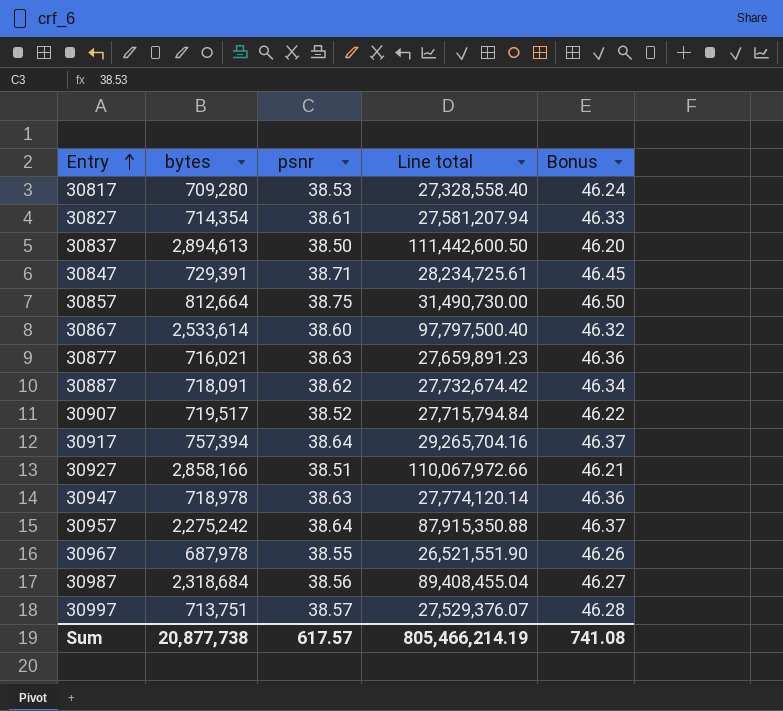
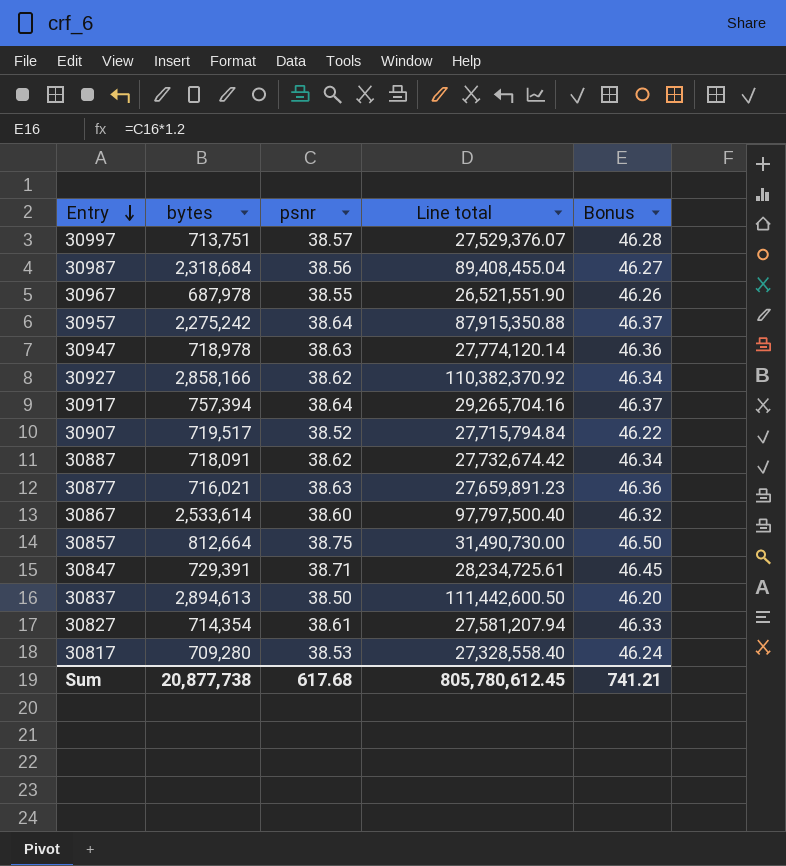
row order: Entry ascending -> Entry descending
30927 | psnr: 38.51 -> 38.62
30927 | Line total: 110,067,972.66 -> 110,382,370.92
30927 | Bonus: 46.21 -> 46.34
Sum | psnr: 617.57 -> 617.68
Sum | Line total: 805,466,214.19 -> 805,780,612.45
Sum | Bonus: 741.08 -> 741.21

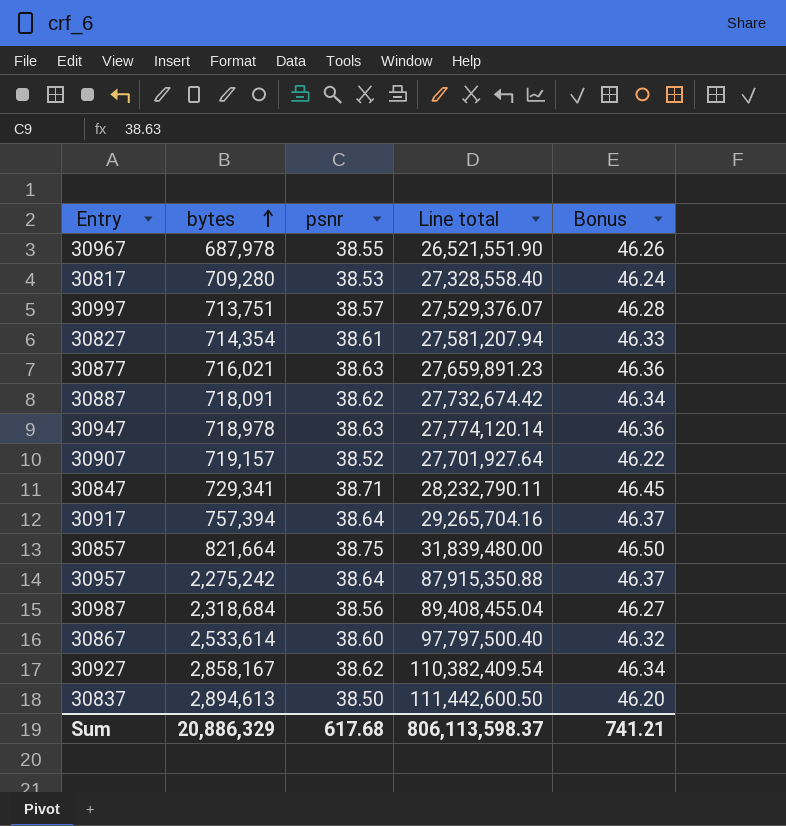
row order: Entry descending -> bytes ascending
30907 | bytes: 719,517 -> 719,157
30907 | Line total: 27,715,794.84 -> 27,701,927.64
30847 | bytes: 729,391 -> 729,341
30847 | Line total: 28,234,725.61 -> 28,232,790.11
30857 | bytes: 812,664 -> 821,664
30857 | Line total: 31,490,730.00 -> 31,839,480.00
30927 | bytes: 2,858,166 -> 2,858,167
30927 | Line total: 110,382,370.92 -> 110,382,409.54
Sum | bytes: 20,877,738 -> 20,886,329
Sum | Line total: 805,780,612.45 -> 806,113,598.37

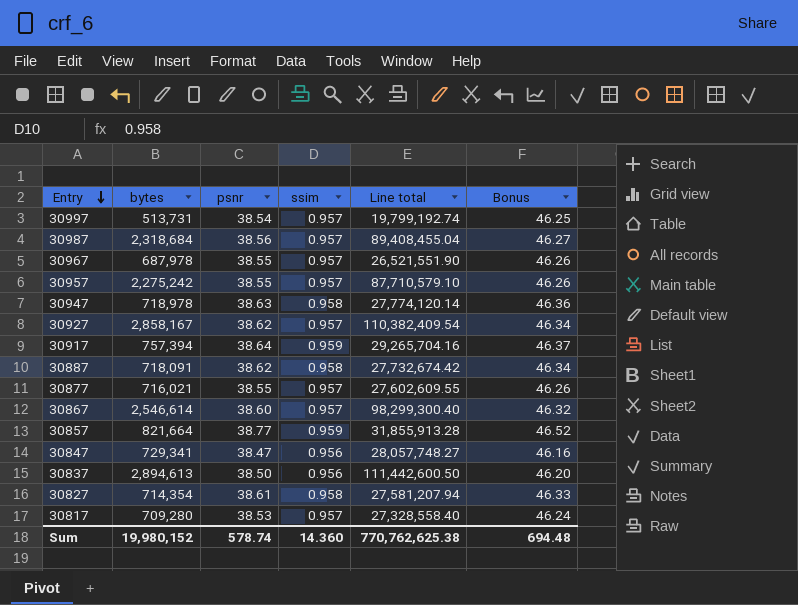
row order: bytes ascending -> Entry descending
column ssim | position: none -> 4
row 30907: 719,157 | 38.52 | 27,701,927.64 | 46.22 -> none
30997 | bytes: 713,751 -> 513,731
30997 | psnr: 38.57 -> 38.54
30997 | Line total: 27,529,376.07 -> 19,799,192.74
30997 | Bonus: 46.28 -> 46.25
30957 | psnr: 38.64 -> 38.55
30957 | Line total: 87,915,350.88 -> 87,710,579.10
30957 | Bonus: 46.37 -> 46.26
30877 | psnr: 38.63 -> 38.55
30877 | Line total: 27,659,891.23 -> 27,602,609.55
30877 | Bonus: 46.36 -> 46.26
30867 | bytes: 2,533,614 -> 2,546,614
30867 | Line total: 97,797,500.40 -> 98,299,300.40
30857 | psnr: 38.75 -> 38.77
30857 | Line total: 31,839,480.00 -> 31,855,913.28
30857 | Bonus: 46.50 -> 46.52
30847 | psnr: 38.71 -> 38.47
30847 | Line total: 28,232,790.11 -> 28,057,748.27
30847 | Bonus: 46.45 -> 46.16
Sum | bytes: 20,886,329 -> 19,980,152
Sum | psnr: 617.68 -> 578.74
Sum | Line total: 806,113,598.37 -> 770,762,625.38
Sum | Bonus: 741.21 -> 694.48

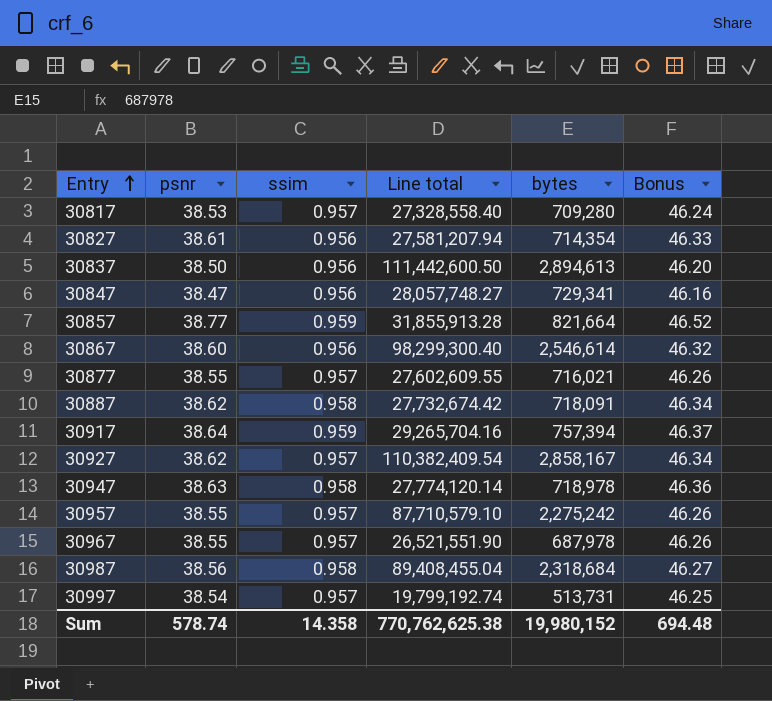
row order: Entry descending -> Entry ascending
column bytes | position: 2 -> 5
30827 | ssim: 0.958 -> 0.956
30867 | ssim: 0.957 -> 0.956
30987 | ssim: 0.957 -> 0.958
Sum | ssim: 14.360 -> 14.358

